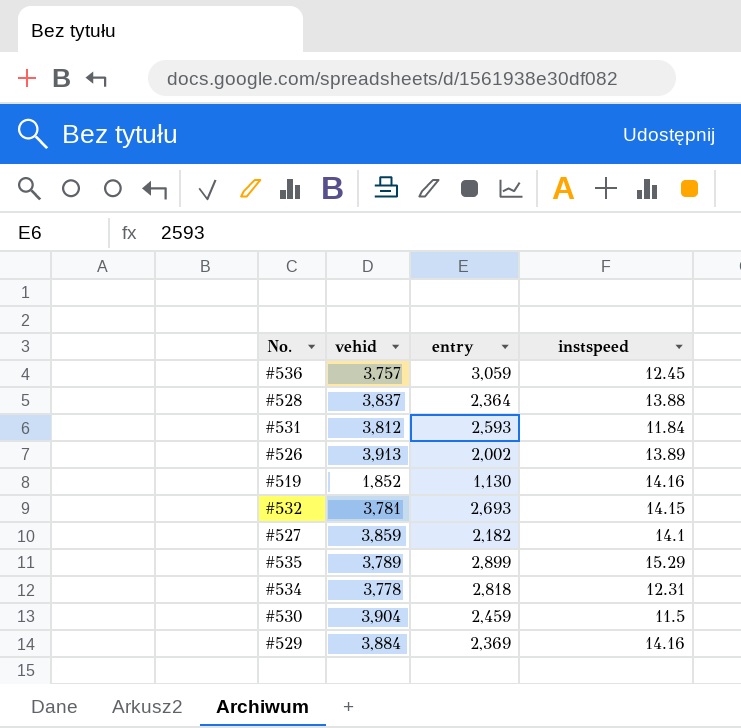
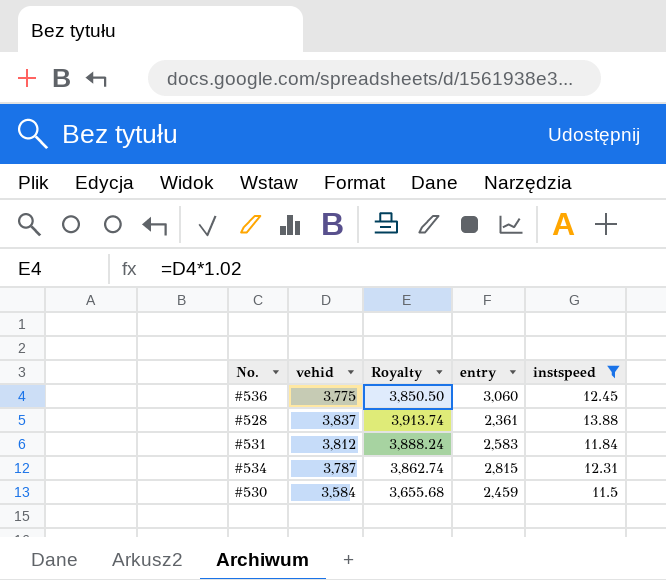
filter: none -> instspeed <= 13.88
column Royalty | formula: none -> [vehid] * 1.02
#536 | vehid: 3,757 -> 3,775
#536 | entry: 3,059 -> 3,060
#528 | entry: 2,364 -> 2,361
#531 | entry: 2,593 -> 2,583
#534 | vehid: 3,778 -> 3,787
#534 | entry: 2,818 -> 2,815
#530 | vehid: 3,904 -> 3,584

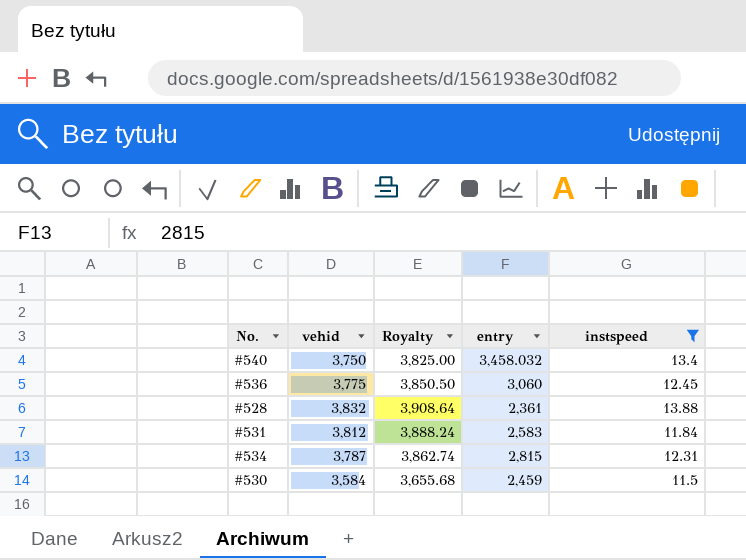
row #540: none -> 3,750 | 3,825.00 | 3,458.032 | 13.4
#528 | vehid: 3,837 -> 3,832
#528 | Royalty: 3,913.74 -> 3,908.64

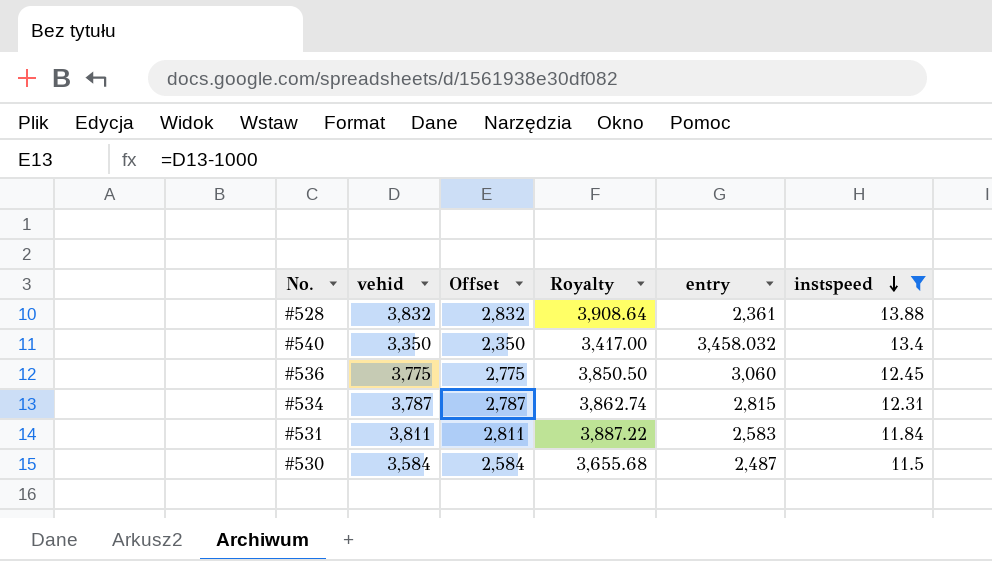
row order: none -> instspeed descending
column Offset | formula: none -> [vehid] - 1000
#540 | vehid: 3,750 -> 3,350
#540 | Royalty: 3,825.00 -> 3,417.00
#531 | vehid: 3,812 -> 3,811
#531 | Royalty: 3,888.24 -> 3,887.22
#530 | entry: 2,459 -> 2,487

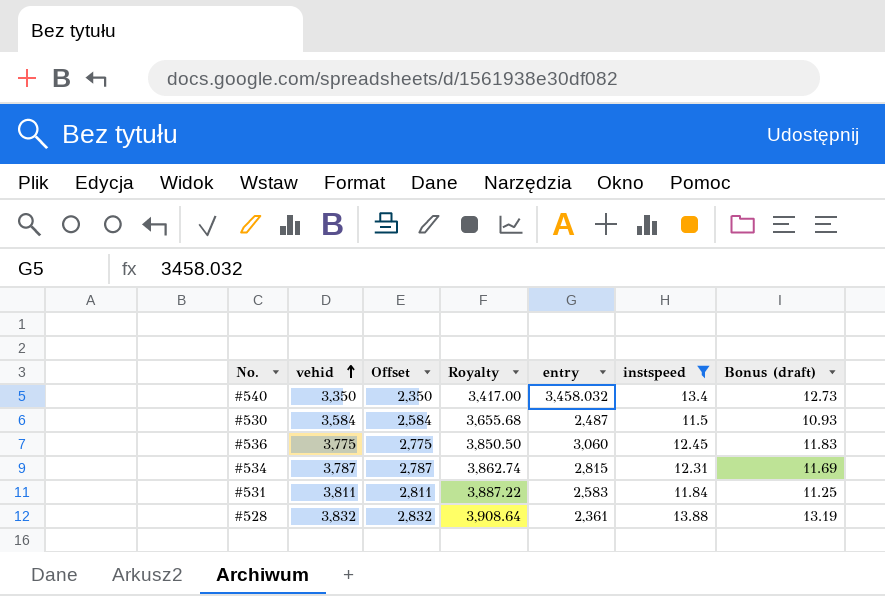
row order: instspeed descending -> vehid ascending
column Bonus (draft) | formula: none -> [instspeed] * 0.95

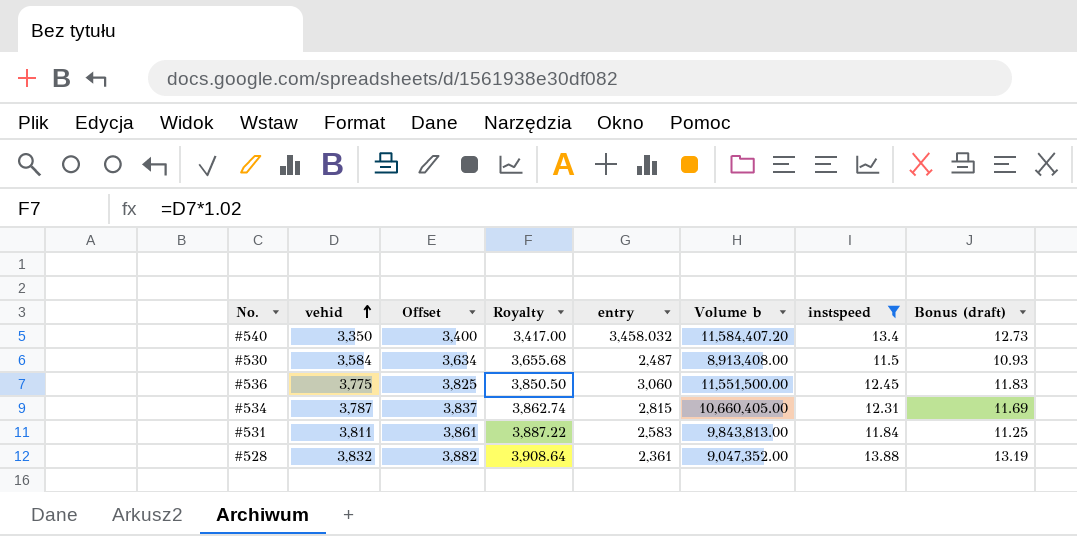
column Offset | formula: [vehid] - 1000 -> [vehid] + 50
column Volume b | formula: none -> [vehid] * [entry]

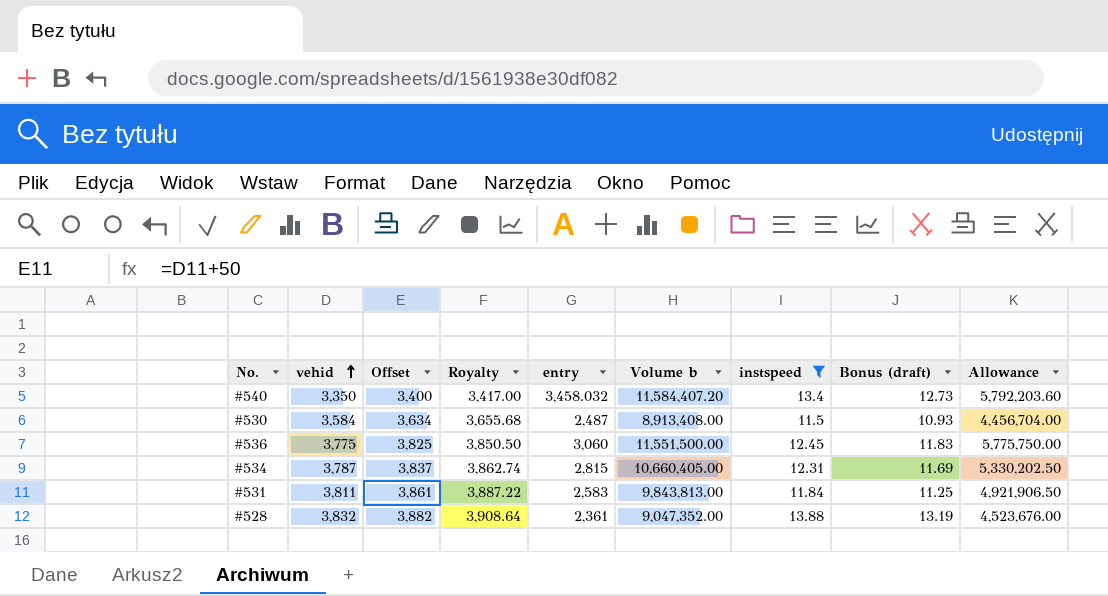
column Allowance | formula: none -> [Volume b] * 0.5

